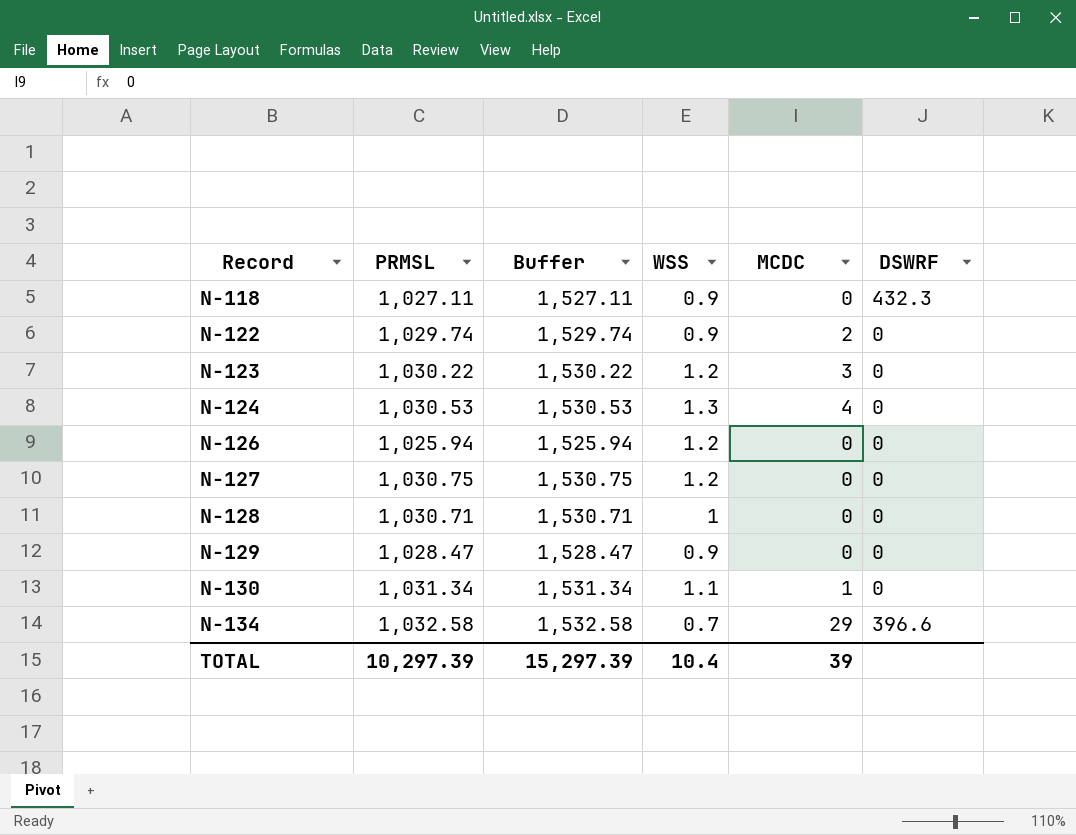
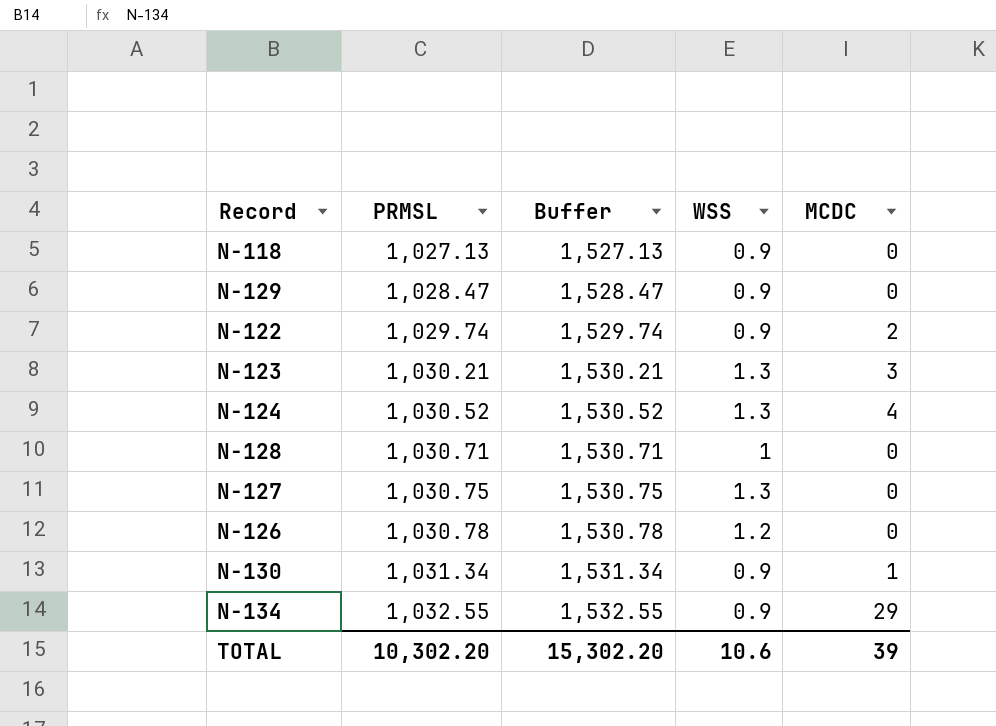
row order: Record ascending -> PRMSL ascending
column DSWRF | position: 6 -> none
N-118 | PRMSL: 1,027.11 -> 1,027.13
N-118 | Buffer: 1,527.11 -> 1,527.13
N-123 | PRMSL: 1,030.22 -> 1,030.21
N-123 | Buffer: 1,530.22 -> 1,530.21
N-123 | WSS: 1.2 -> 1.3
N-124 | PRMSL: 1,030.53 -> 1,030.52
N-124 | Buffer: 1,530.53 -> 1,530.52
N-127 | WSS: 1.2 -> 1.3
N-126 | PRMSL: 1,025.94 -> 1,030.78
N-126 | Buffer: 1,525.94 -> 1,530.78
N-130 | WSS: 1.1 -> 0.9
N-134 | PRMSL: 1,032.58 -> 1,032.55
N-134 | Buffer: 1,532.58 -> 1,532.55
N-134 | WSS: 0.7 -> 0.9
TOTAL | PRMSL: 10,297.39 -> 10,302.20
TOTAL | Buffer: 15,297.39 -> 15,302.20
TOTAL | WSS: 10.4 -> 10.6

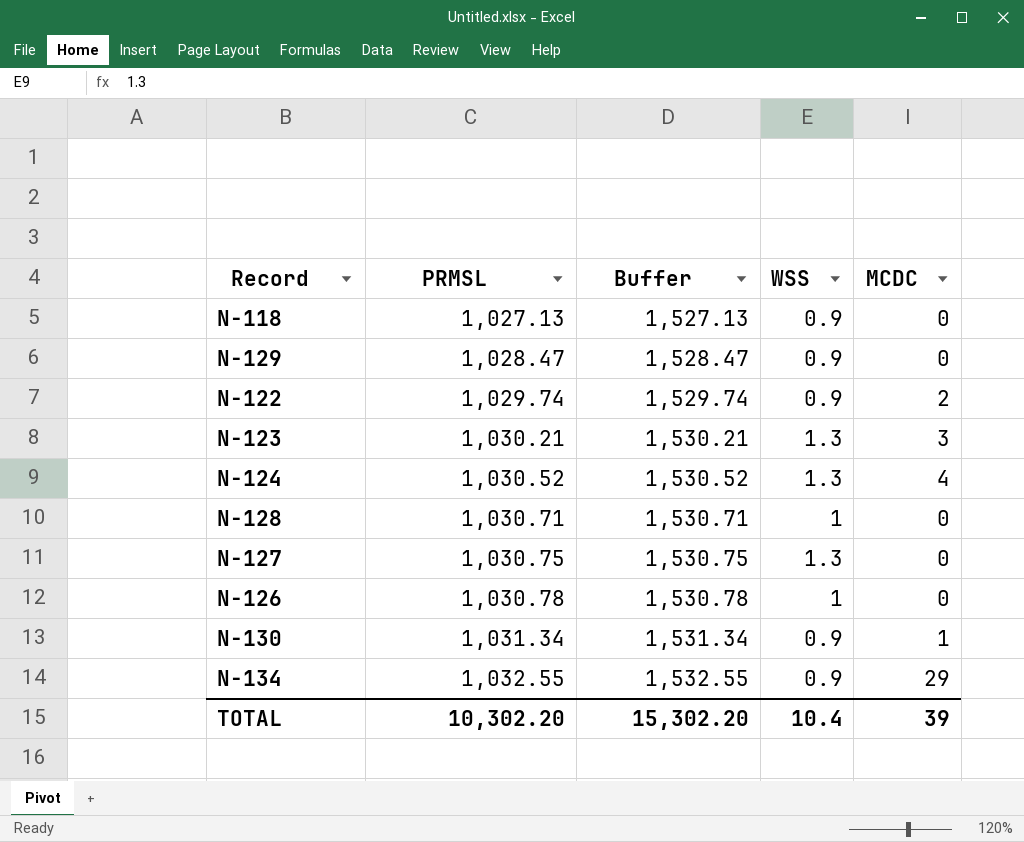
N-126 | WSS: 1.2 -> 1
TOTAL | WSS: 10.6 -> 10.4

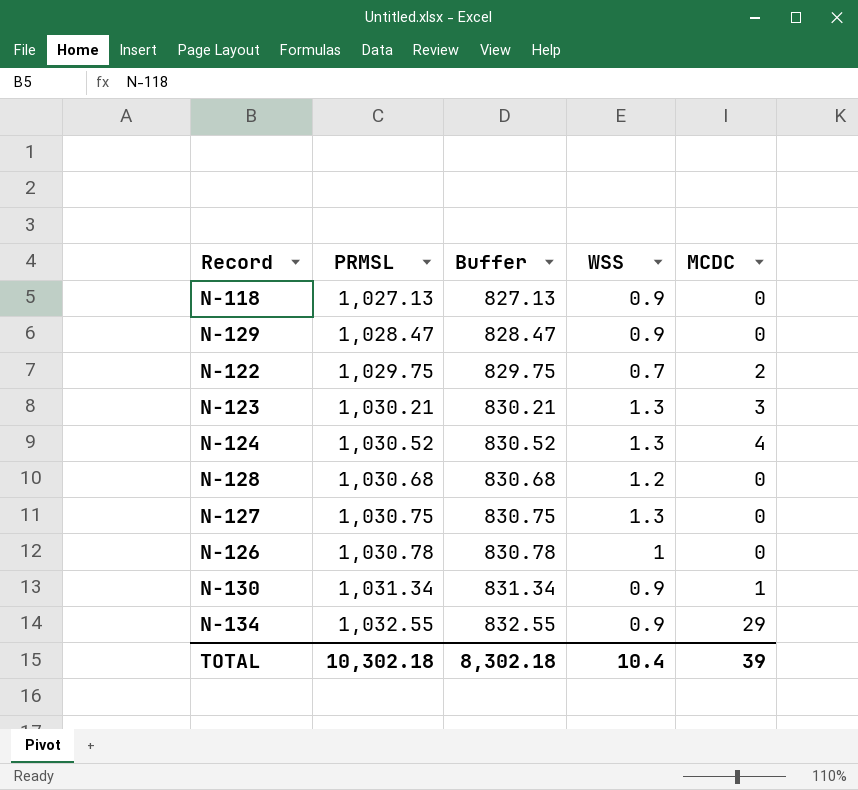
column Buffer | formula: [PRMSL] + 500 -> [PRMSL] - 200
N-122 | PRMSL: 1,029.74 -> 1,029.75
N-122 | WSS: 0.9 -> 0.7
N-128 | PRMSL: 1,030.71 -> 1,030.68
N-128 | WSS: 1 -> 1.2
TOTAL | PRMSL: 10,302.20 -> 10,302.18
TOTAL | Buffer: 15,302.20 -> 8,302.18

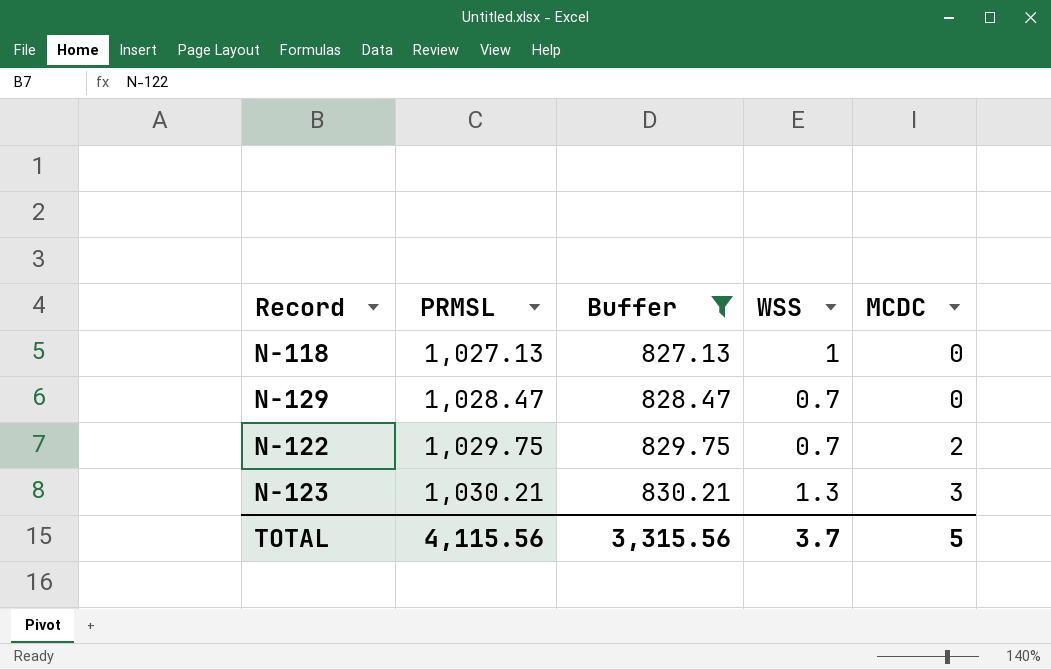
filter: none -> Buffer <= 830.21
N-118 | WSS: 0.9 -> 1
N-129 | WSS: 0.9 -> 0.7
TOTAL | PRMSL: 10,302.18 -> 4,115.56
TOTAL | Buffer: 8,302.18 -> 3,315.56
TOTAL | WSS: 10.4 -> 3.7
TOTAL | MCDC: 39 -> 5

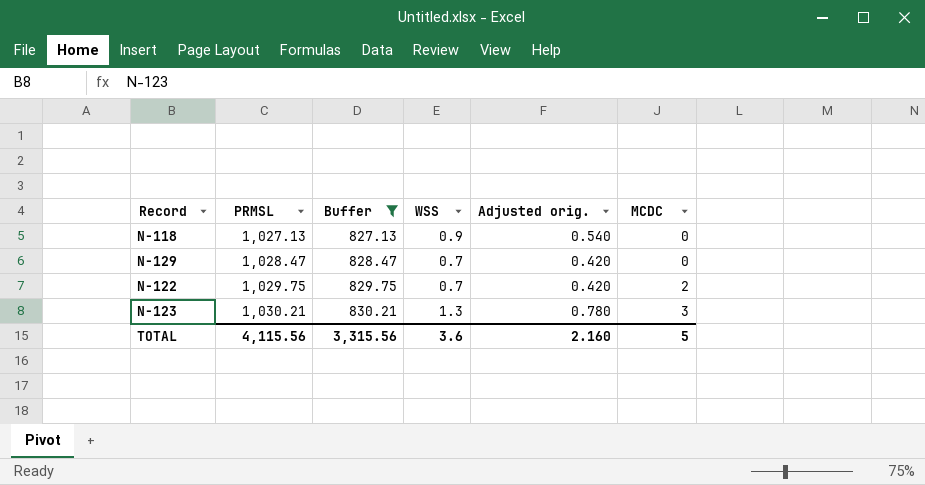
column Adjusted orig. | formula: none -> [WSS] * 0.6
N-118 | WSS: 1 -> 0.9
TOTAL | WSS: 3.7 -> 3.6

